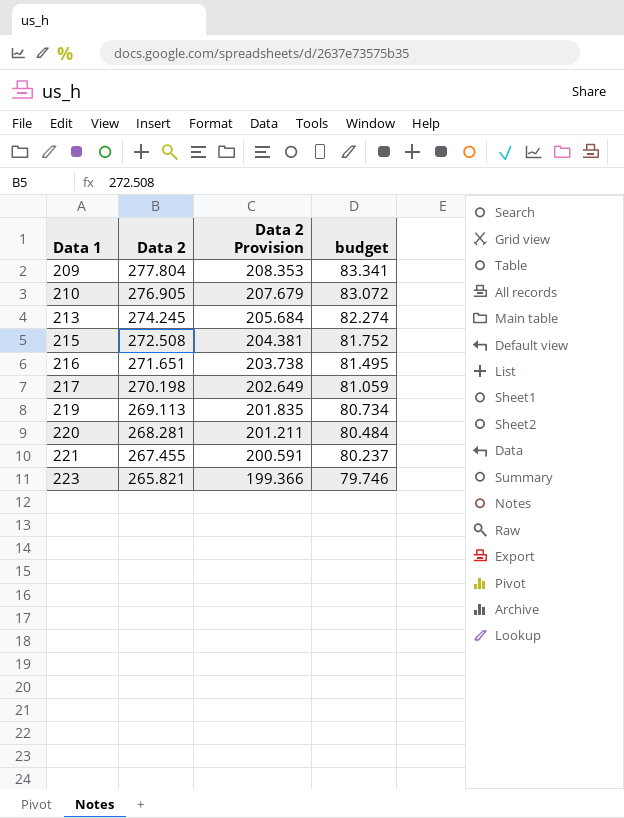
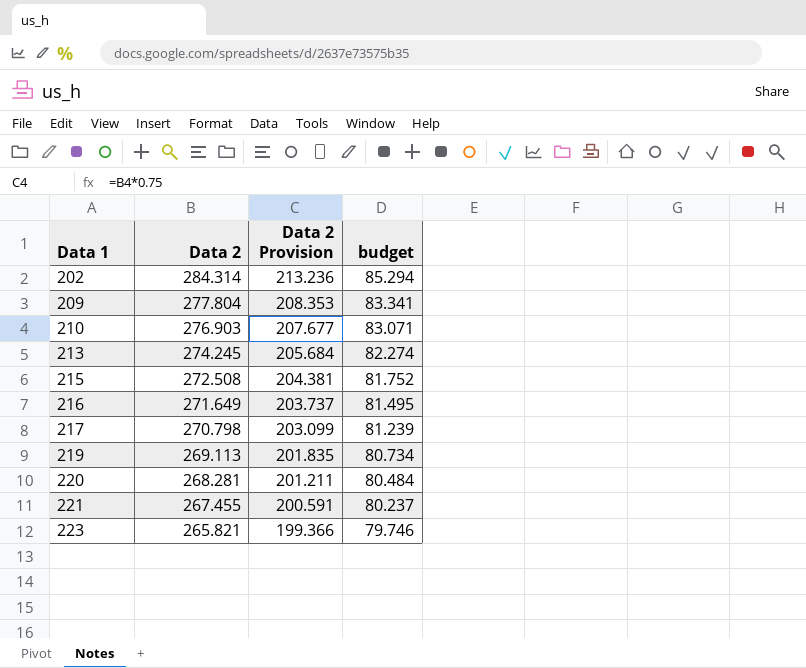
row 202: none -> 284.314 | 213.236 | 85.294
210 | Data 2: 276.905 -> 276.903
210 | Data 2 Provision: 207.679 -> 207.677
210 | budget: 83.072 -> 83.071
216 | Data 2: 271.651 -> 271.649
216 | Data 2 Provision: 203.738 -> 203.737
217 | Data 2: 270.198 -> 270.798
217 | Data 2 Provision: 202.649 -> 203.099
217 | budget: 81.059 -> 81.239

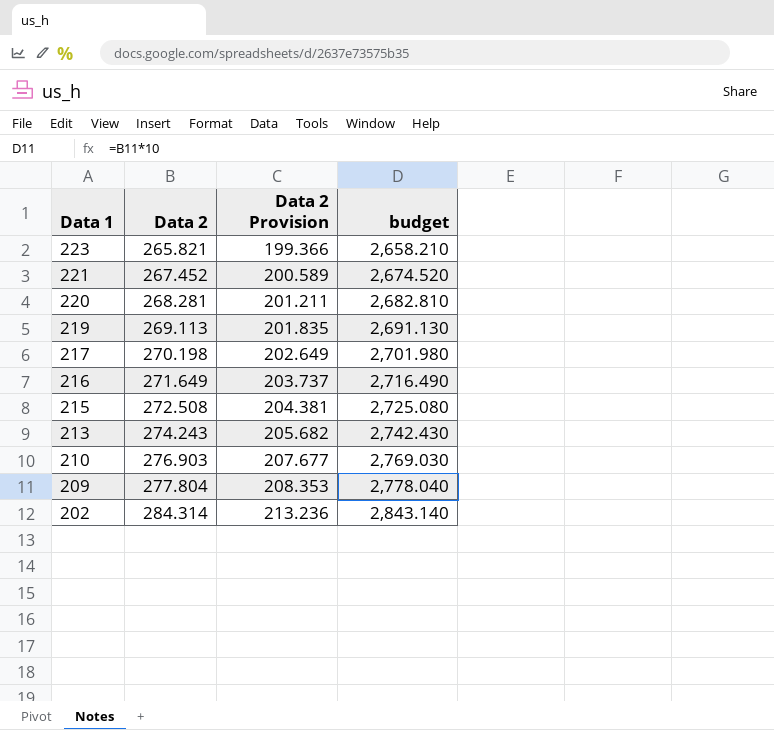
row order: Data 1 ascending -> Data 1 descending
column budget | formula: [Data 2] * 0.3 -> [Data 2] * 10
221 | Data 2: 267.455 -> 267.452
221 | Data 2 Provision: 200.591 -> 200.589
217 | Data 2: 270.798 -> 270.198
217 | Data 2 Provision: 203.099 -> 202.649
213 | Data 2: 274.245 -> 274.243
213 | Data 2 Provision: 205.684 -> 205.682

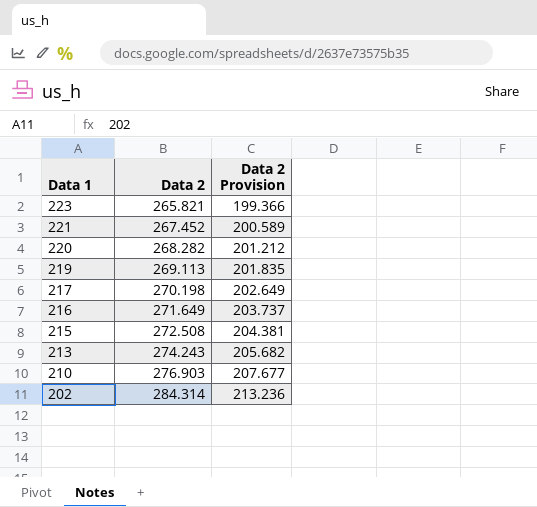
column budget | formula: [Data 2] * 10 -> none
row 209: 277.804 | 208.353 | 2,778.040 -> none
220 | Data 2: 268.281 -> 268.282
220 | Data 2 Provision: 201.211 -> 201.212

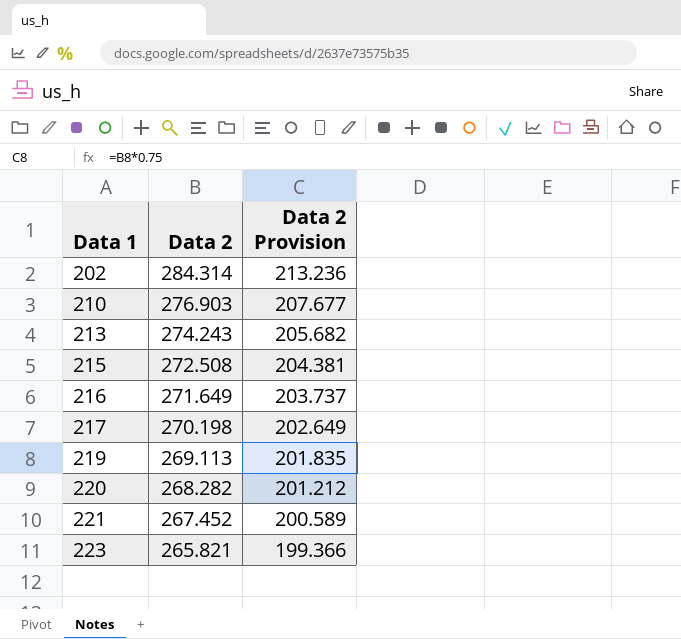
row order: Data 1 descending -> Data 1 ascending

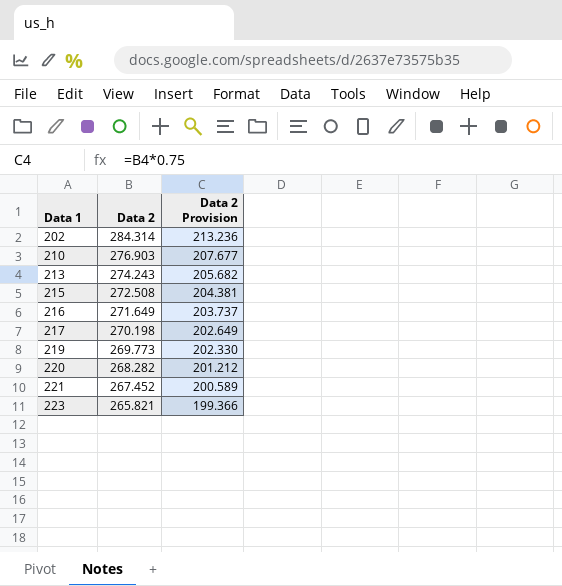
219 | Data 2: 269.113 -> 269.773
219 | Data 2 Provision: 201.835 -> 202.330

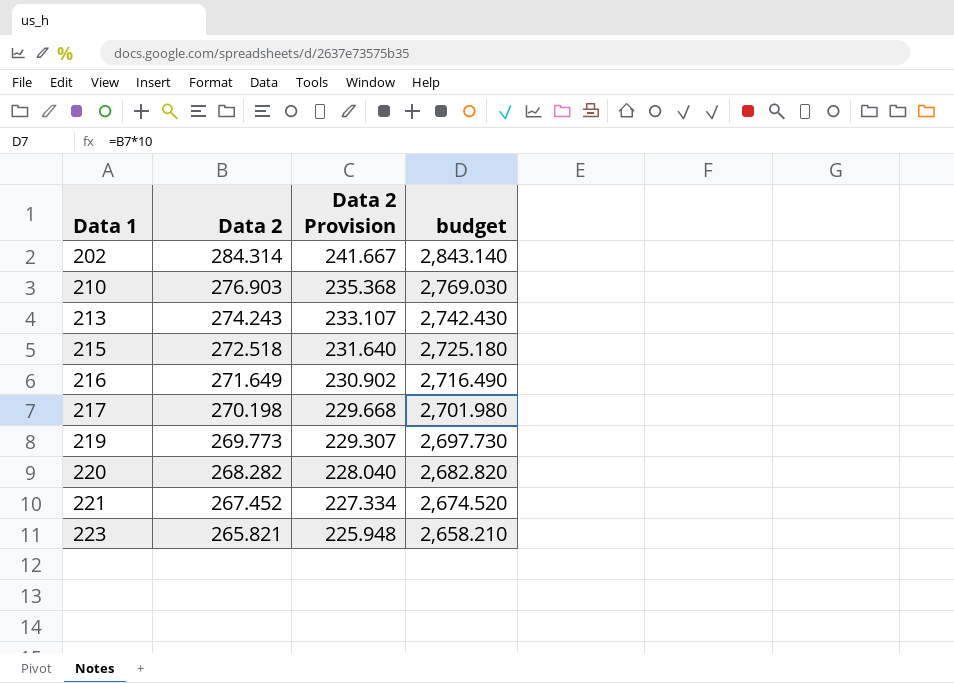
column Data 2 Provision | formula: [Data 2] * 0.75 -> [Data 2] * 0.85
column budget | formula: none -> [Data 2] * 10
215 | Data 2: 272.508 -> 272.518

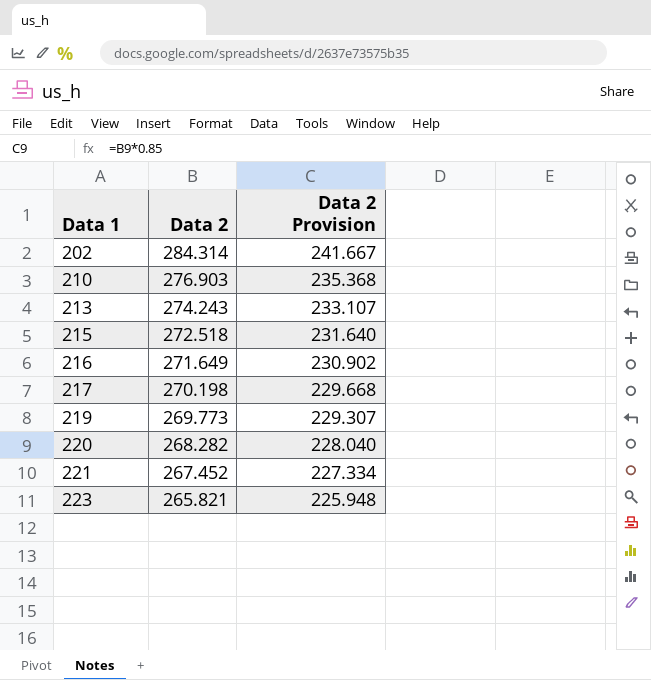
column budget | formula: [Data 2] * 10 -> none

